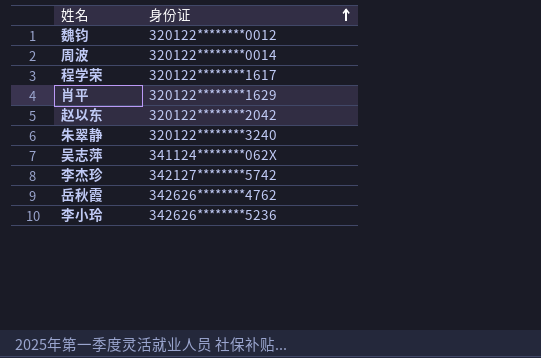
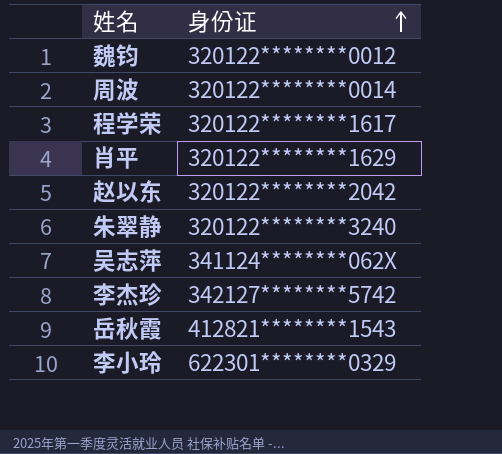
岳秋霞 | 身份证: 342626********4762 -> 412821********1543
李小玲 | 身份证: 342626********5236 -> 622301********0329

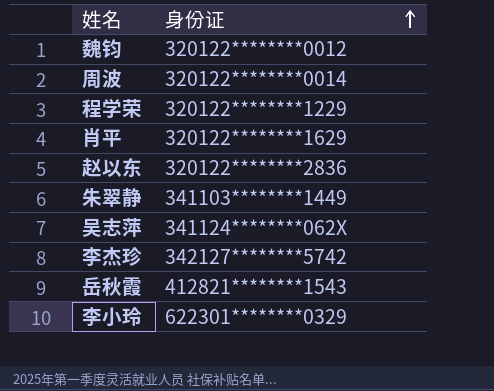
程学荣 | 身份证: 320122********1617 -> 320122********1229
赵以东 | 身份证: 320122********2042 -> 320122********2836
朱翠静 | 身份证: 320122********3240 -> 341103********1449

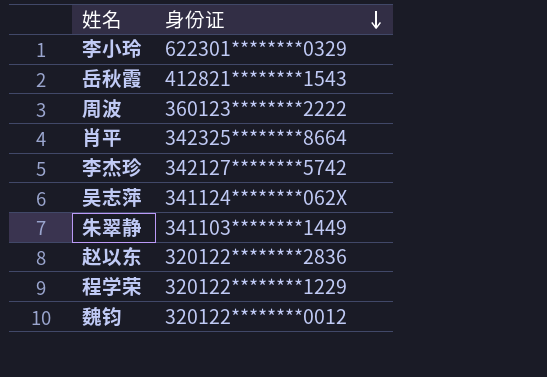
row order: 身份证 ascending -> 身份证 descending
周波 | 身份证: 320122********0014 -> 360123********2222
肖平 | 身份证: 320122********1629 -> 342325********8664

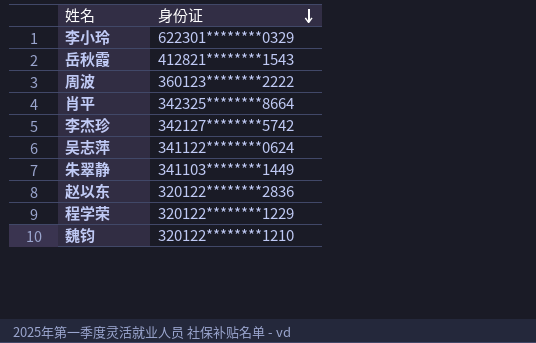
吴志萍 | 身份证: 341124********062X -> 341122********0624
魏钧 | 身份证: 320122********0012 -> 320122********1210

